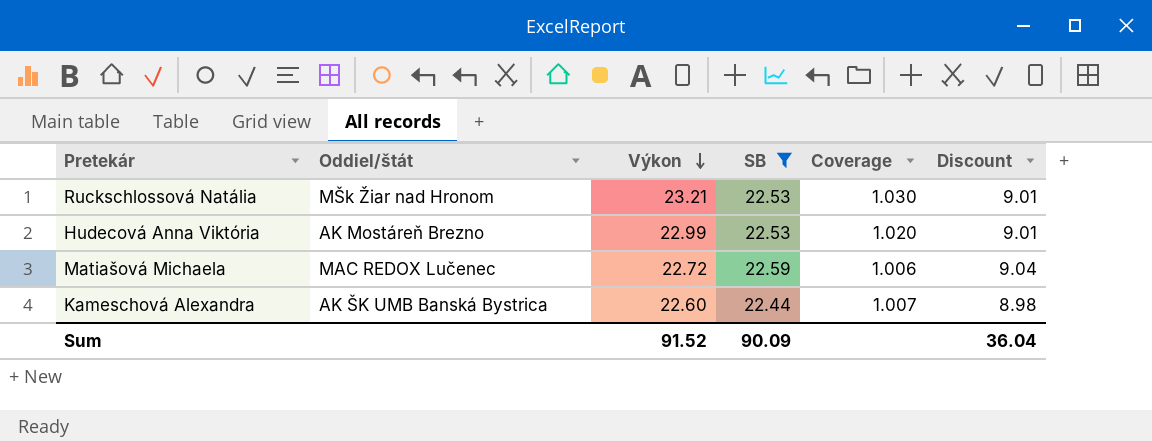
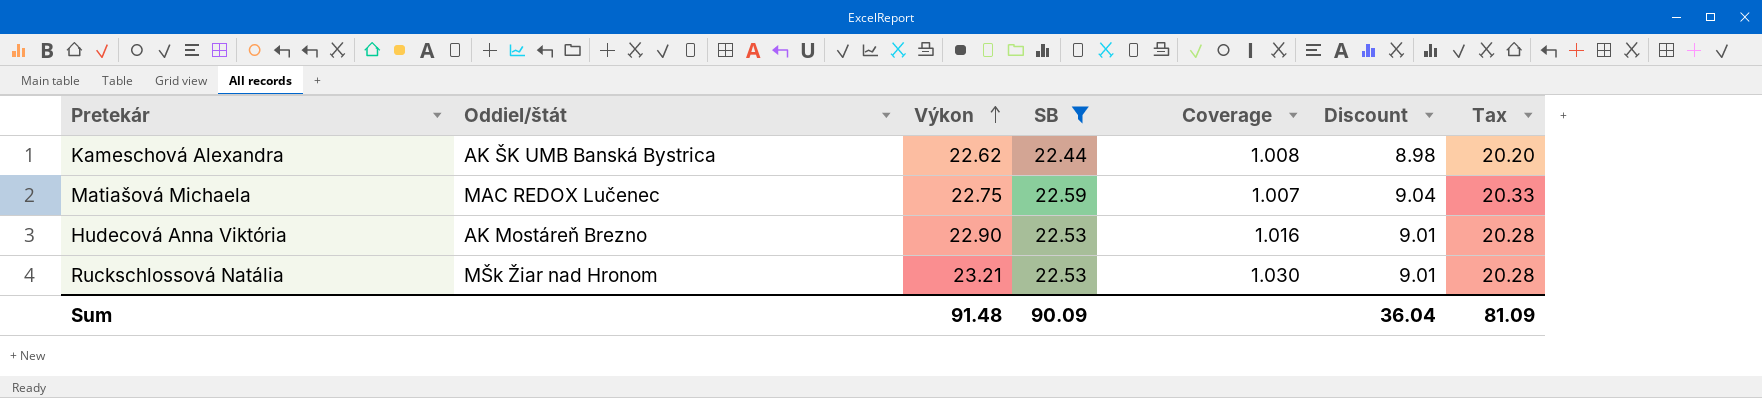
row order: Výkon descending -> Výkon ascending
column Tax | formula: none -> [SB] * 0.9
Kameschová Alexandra | Výkon: 22.60 -> 22.62
Kameschová Alexandra | Coverage: 1.007 -> 1.008
Matiašová Michaela | Výkon: 22.72 -> 22.75
Matiašová Michaela | Coverage: 1.006 -> 1.007
Hudecová Anna Viktória | Výkon: 22.99 -> 22.90
Hudecová Anna Viktória | Coverage: 1.020 -> 1.016
Sum | Výkon: 91.52 -> 91.48

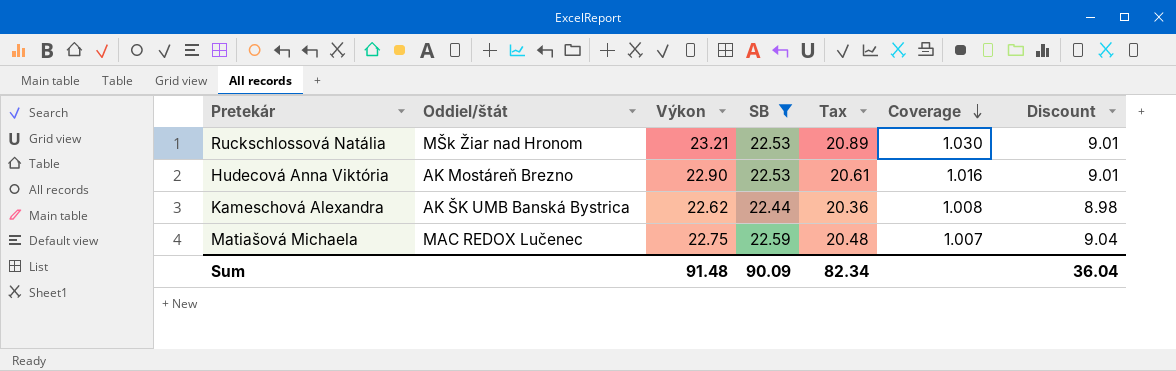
row order: Výkon ascending -> Coverage descending
column Tax | formula: [SB] * 0.9 -> [Výkon] * 0.9
column Tax | position: 7 -> 5
Sum | Tax: 81.09 -> 82.34

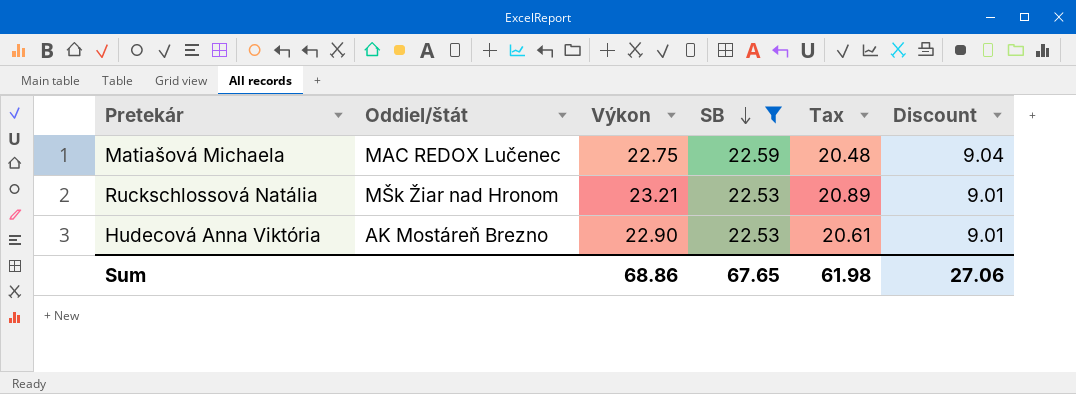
row order: Coverage descending -> SB descending
column Coverage | formula: [Výkon] / [SB] -> none
row Kameschová Alexandra: AK ŠK UMB Banská Bystrica | 22.62 | 22.44 | 20.36 | 1.008 | 8.98 -> none
Sum | Výkon: 91.48 -> 68.86
Sum | SB: 90.09 -> 67.65
Sum | Tax: 82.34 -> 61.98
Sum | Discount: 36.04 -> 27.06

